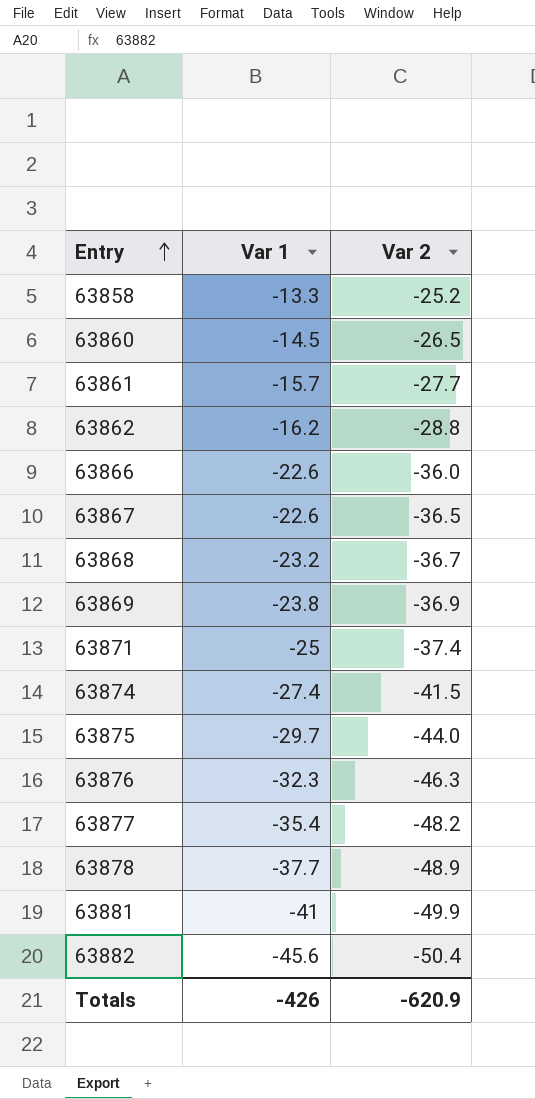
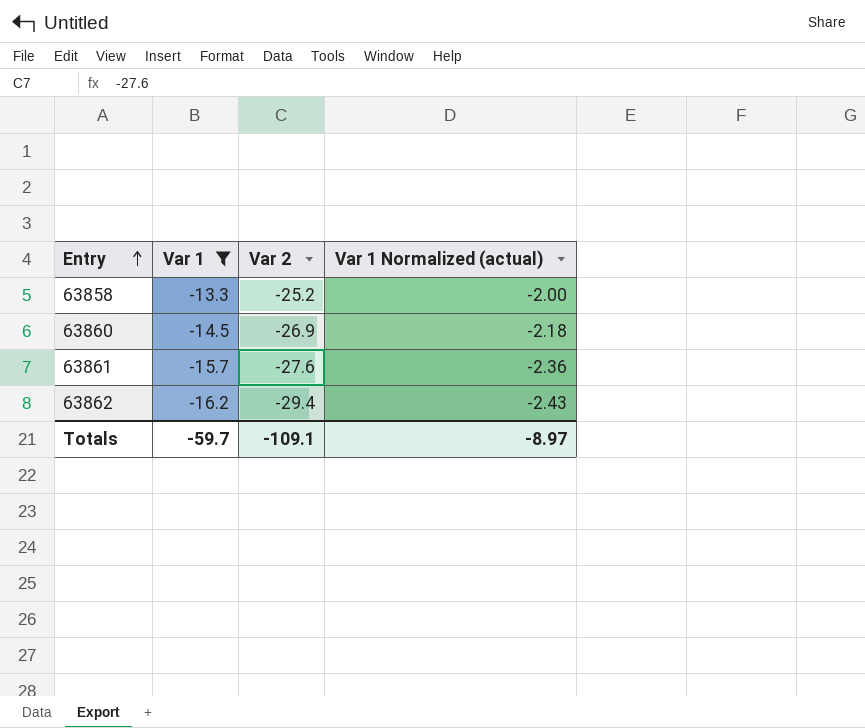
filter: none -> Var 1 >= -16.2
column Var 1 Normalized (actual) | formula: none -> [Var 1] * 0.15
63860 | Var 2: -26.5 -> -26.9
63861 | Var 2: -27.7 -> -27.6
63862 | Var 2: -28.8 -> -29.4
Totals | Var 1: -426 -> -59.7
Totals | Var 2: -620.9 -> -109.1

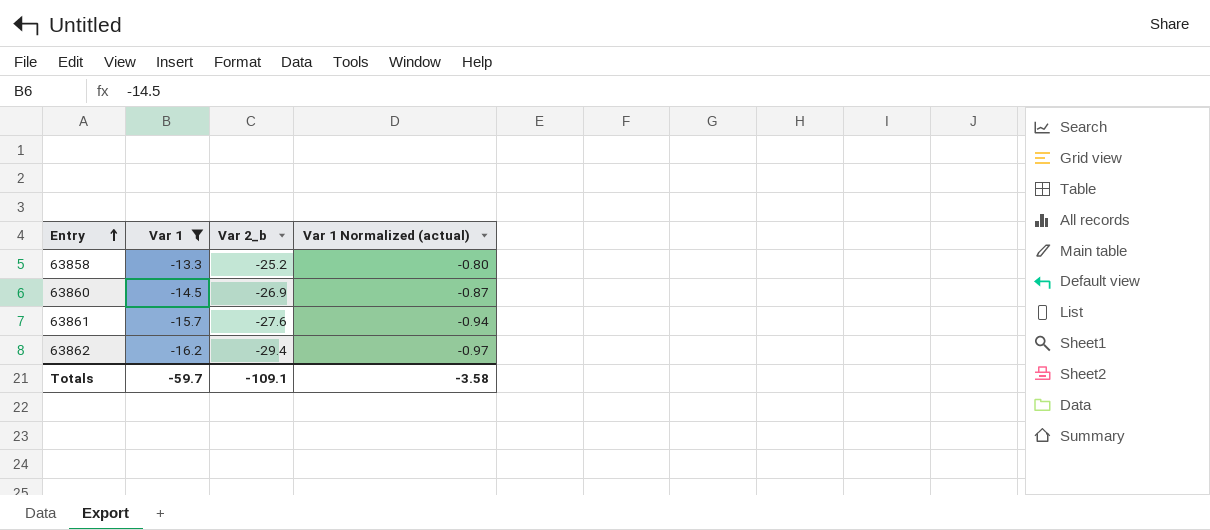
column name: Var 2 -> Var 2_b
column Var 1 Normalized (actual) | formula: [Var 1] * 0.15 -> [Var 1] * 0.06
Totals | Var 1 Normalized (actual): -8.97 -> -3.58

